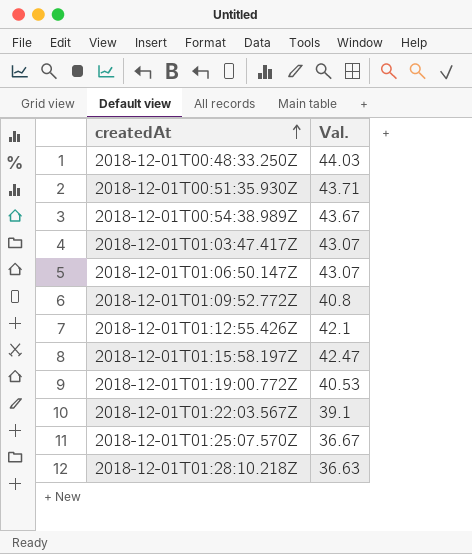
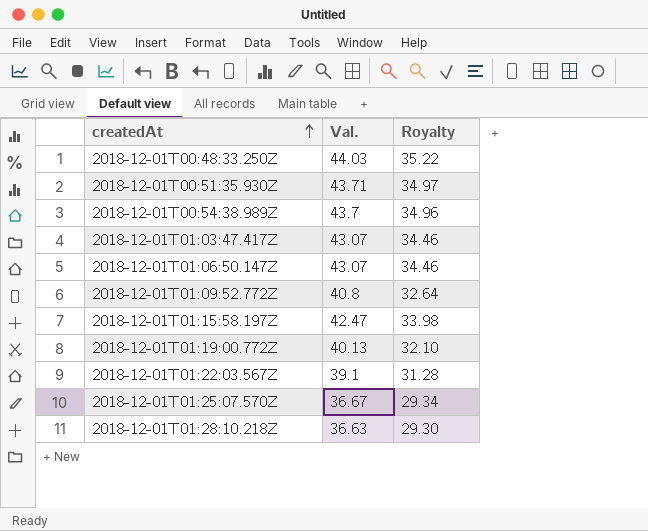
column Royalty | formula: none -> [Val.] * 0.8
row 2018-12-01T01:12:55.426Z: 42.1 -> none
2018-12-01T00:54:38.989Z | Val.: 43.67 -> 43.7
2018-12-01T01:19:00.772Z | Val.: 40.53 -> 40.13

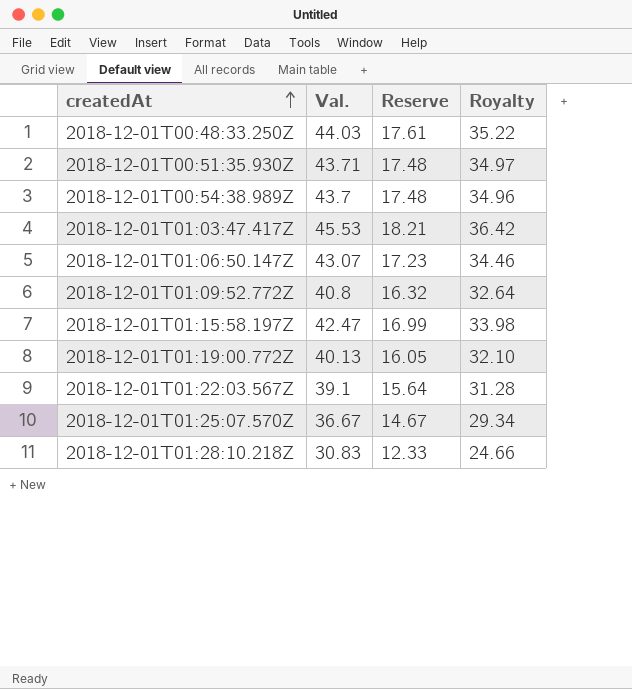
column Reserve | formula: none -> [Val.] * 0.4
2018-12-01T01:03:47.417Z | Val.: 43.07 -> 45.53
2018-12-01T01:03:47.417Z | Royalty: 34.46 -> 36.42
2018-12-01T01:28:10.218Z | Val.: 36.63 -> 30.83
2018-12-01T01:28:10.218Z | Royalty: 29.30 -> 24.66

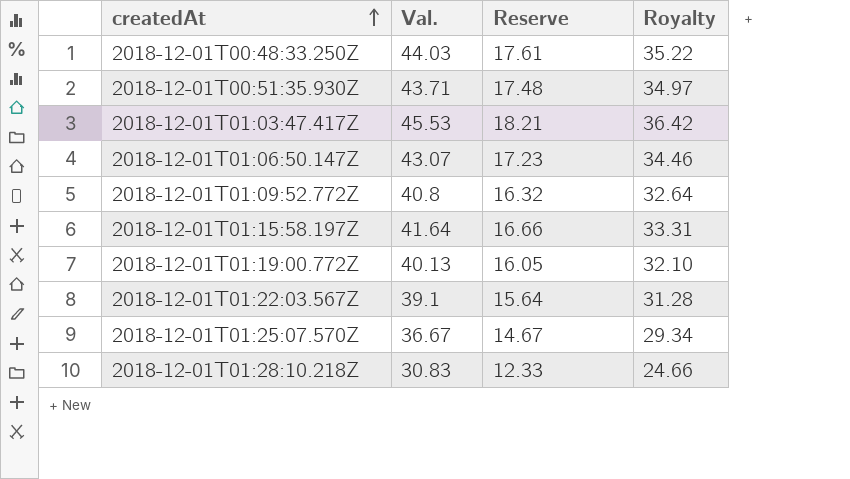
row 2018-12-01T00:54:38.989Z: 43.7 | 17.48 | 34.96 -> none
2018-12-01T01:15:58.197Z | Val.: 42.47 -> 41.64
2018-12-01T01:15:58.197Z | Reserve: 16.99 -> 16.66
2018-12-01T01:15:58.197Z | Royalty: 33.98 -> 33.31

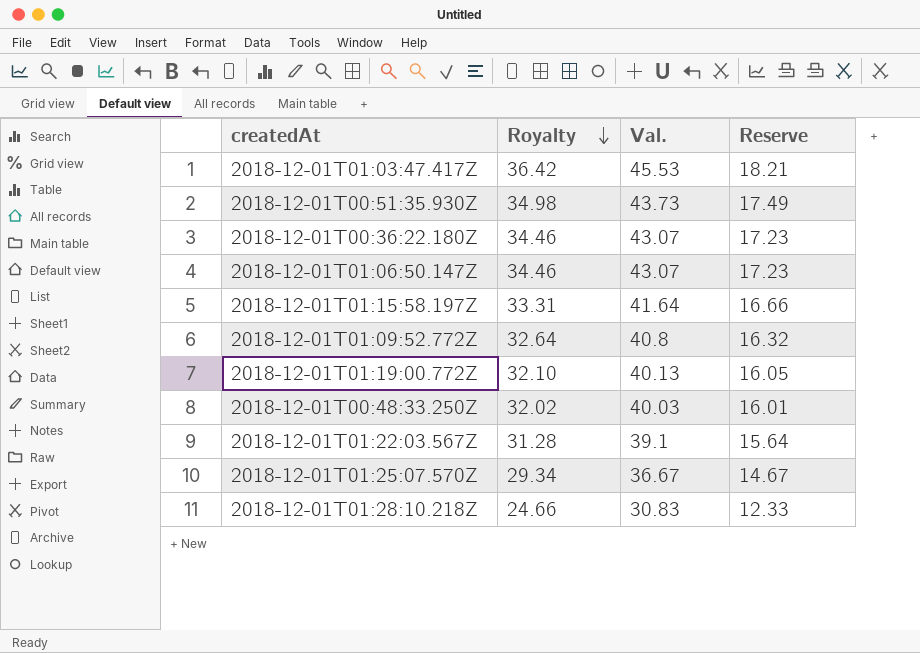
row order: createdAt ascending -> Royalty descending
column Royalty | position: 4 -> 2
2018-12-01T00:51:35.930Z | Royalty: 34.97 -> 34.98
2018-12-01T00:51:35.930Z | Val.: 43.71 -> 43.73
2018-12-01T00:51:35.930Z | Reserve: 17.48 -> 17.49
row 2018-12-01T00:36:22.180Z: none -> 34.46 | 43.07 | 17.23
2018-12-01T00:48:33.250Z | Royalty: 35.22 -> 32.02
2018-12-01T00:48:33.250Z | Val.: 44.03 -> 40.03
2018-12-01T00:48:33.250Z | Reserve: 17.61 -> 16.01

